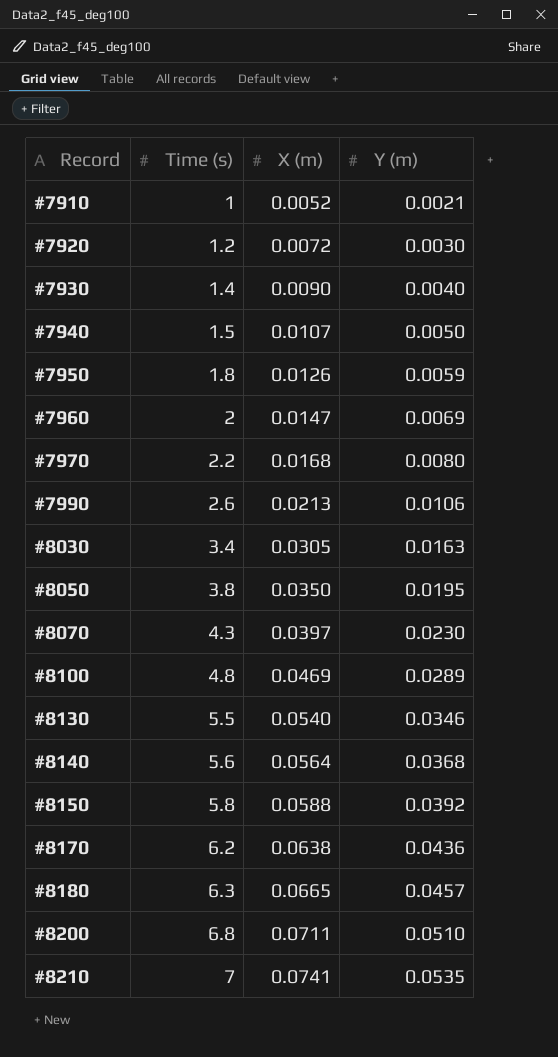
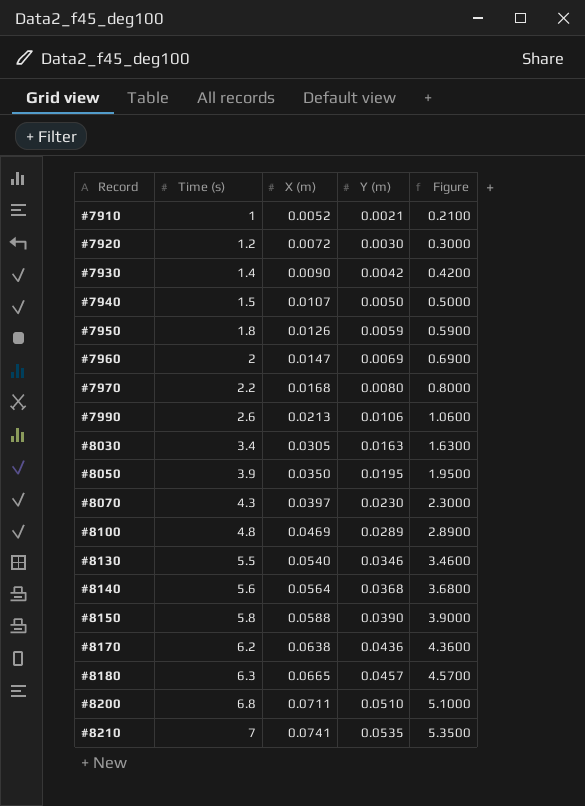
column Figure | formula: none -> [Y (m)] * 100
#7930 | Y (m): 0.0040 -> 0.0042
#8050 | Time (s): 3.8 -> 3.9
#8150 | Y (m): 0.0392 -> 0.0390

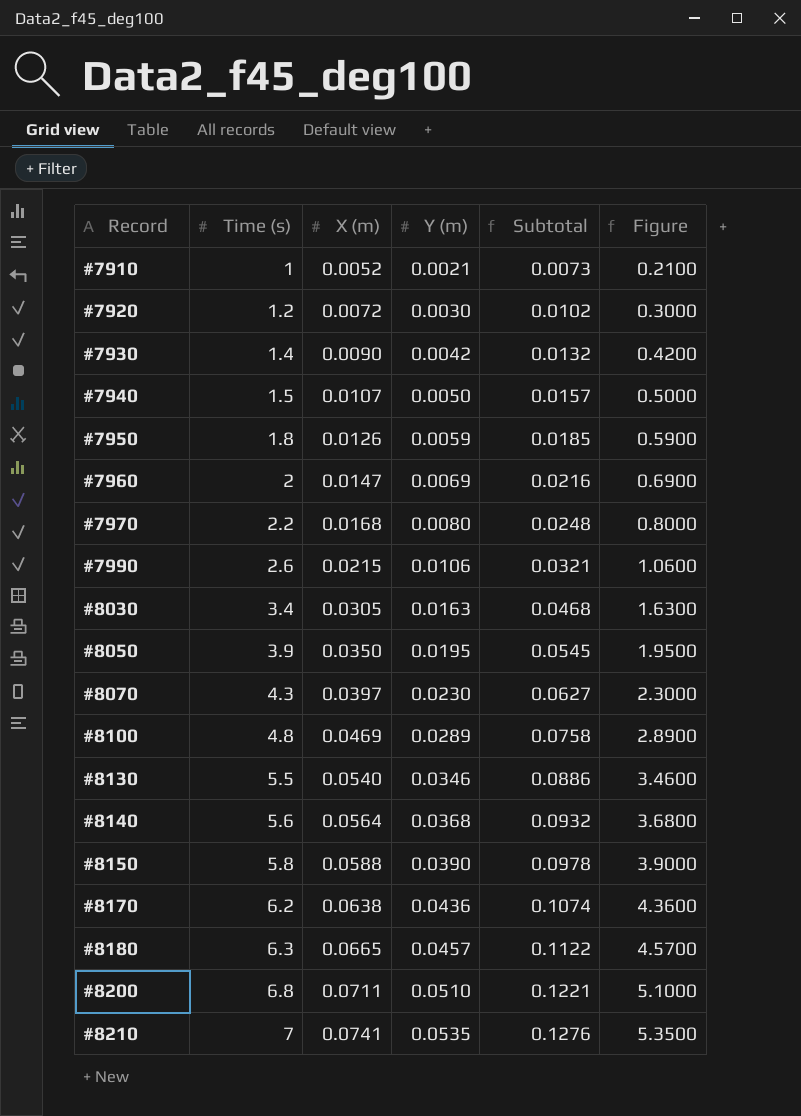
column Subtotal | formula: none -> [X (m)] + [Y (m)]
#7990 | X (m): 0.0213 -> 0.0215

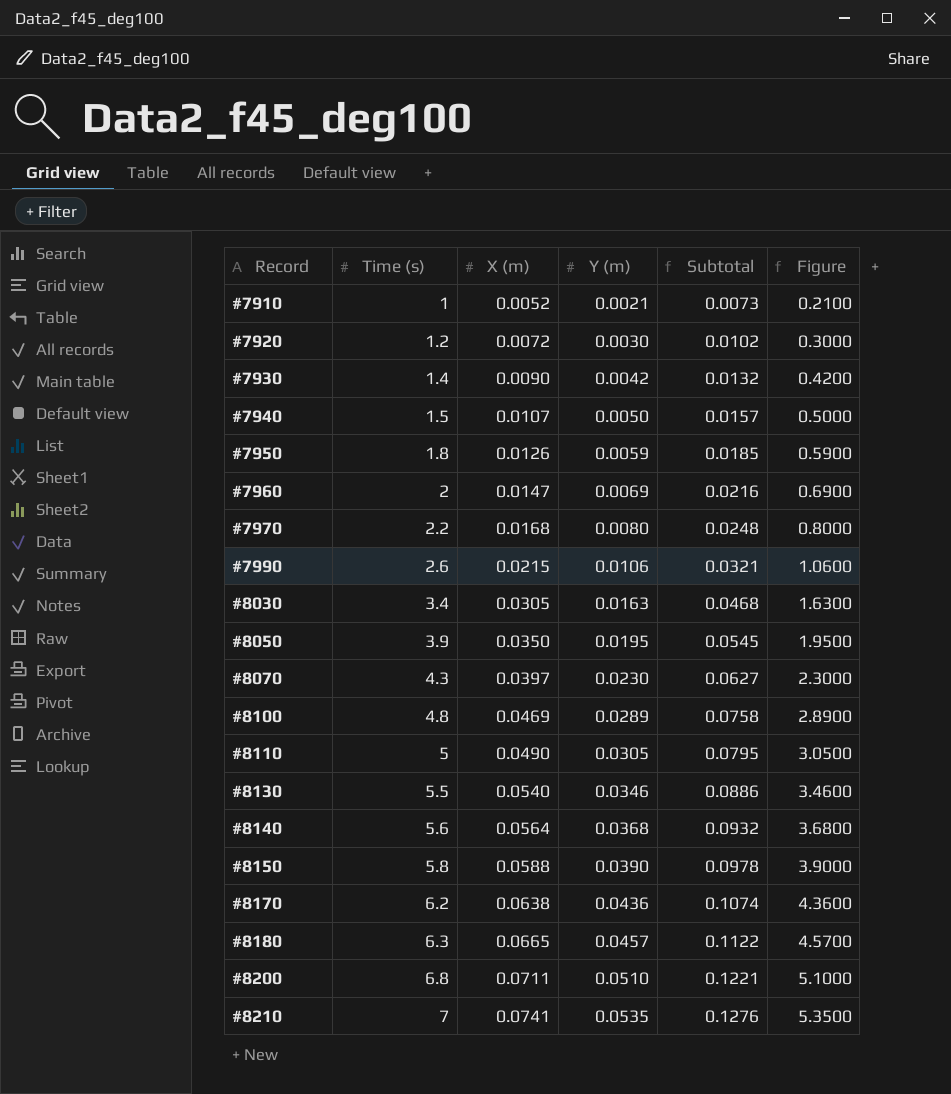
row #8110: none -> 5 | 0.0490 | 0.0305 | 0.0795 | 3.0500

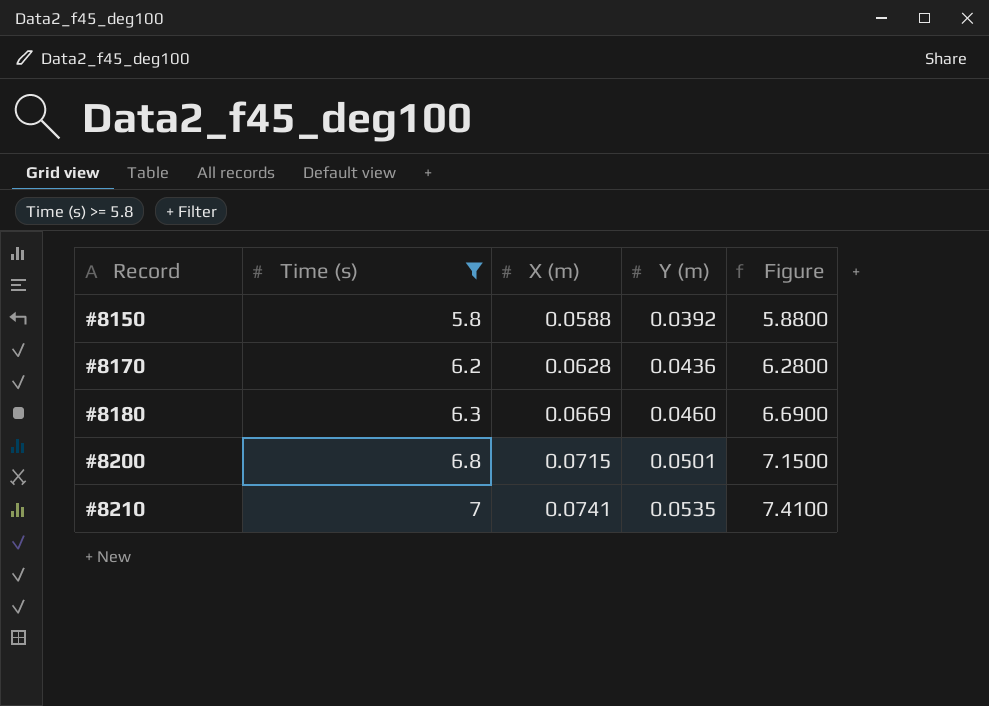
filter: none -> Time (s) >= 5.8
column Subtotal | formula: [X (m)] + [Y (m)] -> none
column Figure | formula: [Y (m)] * 100 -> [X (m)] * 100
#8150 | Y (m): 0.0390 -> 0.0392
#8170 | X (m): 0.0638 -> 0.0628
#8180 | X (m): 0.0665 -> 0.0669
#8180 | Y (m): 0.0457 -> 0.0460
#8200 | X (m): 0.0711 -> 0.0715
#8200 | Y (m): 0.0510 -> 0.0501

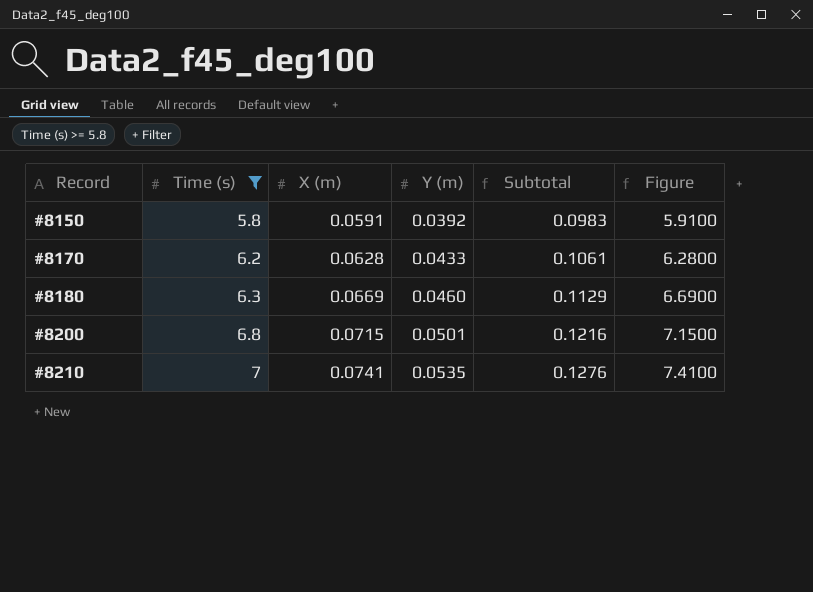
column Subtotal | formula: none -> [X (m)] + [Y (m)]
#8150 | X (m): 0.0588 -> 0.0591
#8150 | Figure: 5.8800 -> 5.9100
#8170 | Y (m): 0.0436 -> 0.0433

